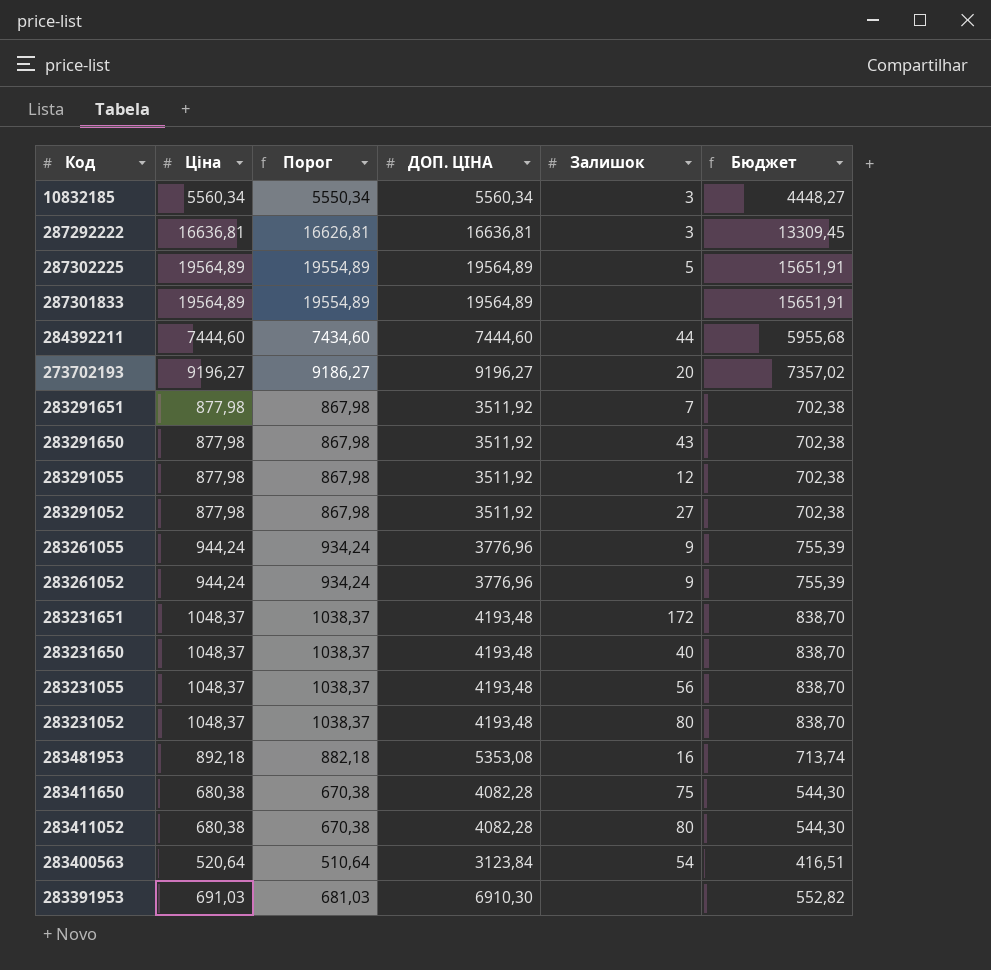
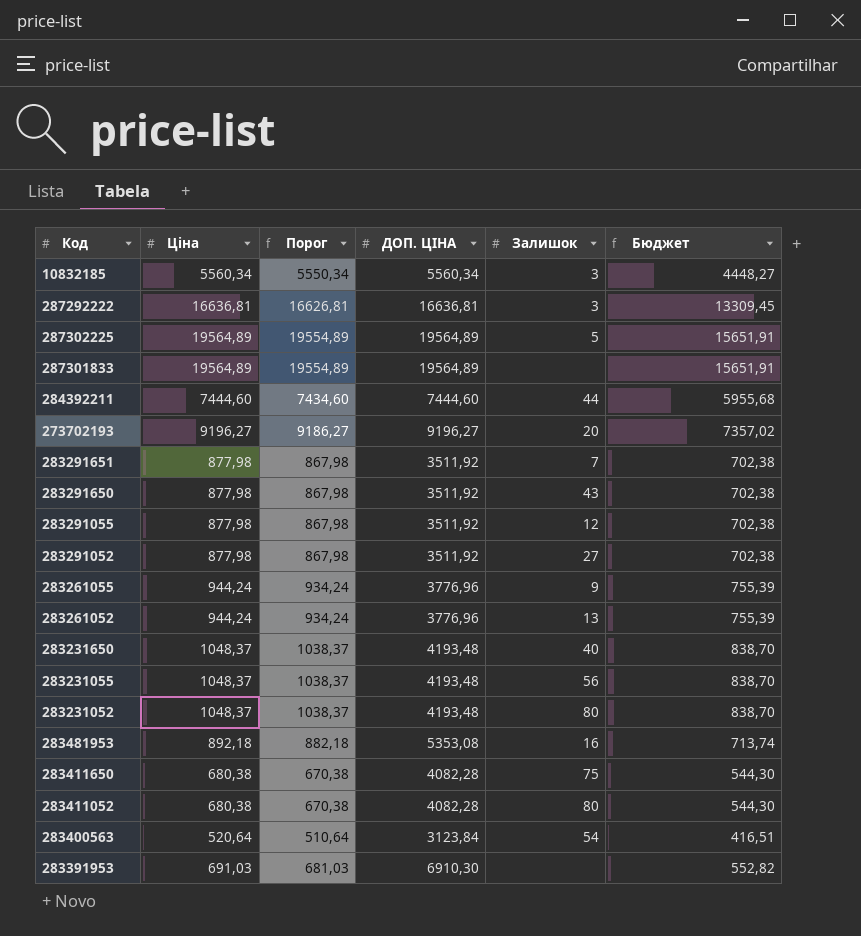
row 283231651: 1048,37 | 1038,37 | 4193,48 | 172 | 838,70 -> none
283261052 | Залишок: 9 -> 13

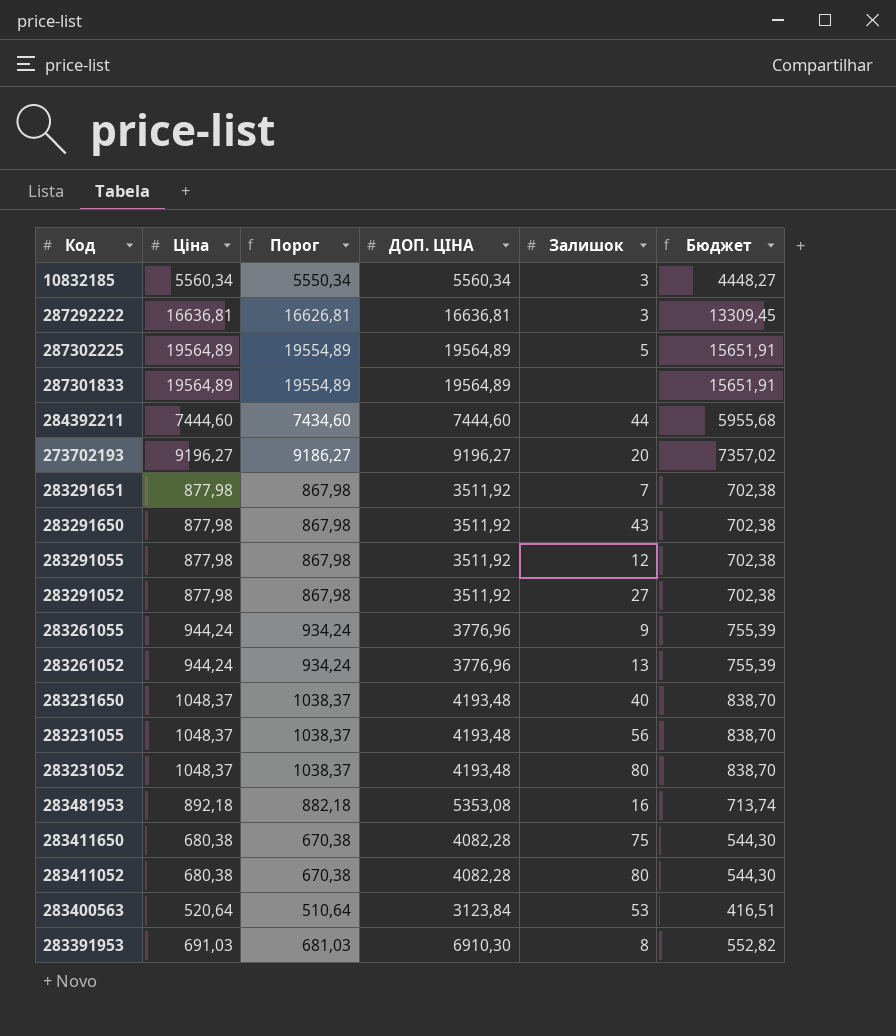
283400563 | Залишок: 54 -> 53
283391953 | Залишок: none -> 8

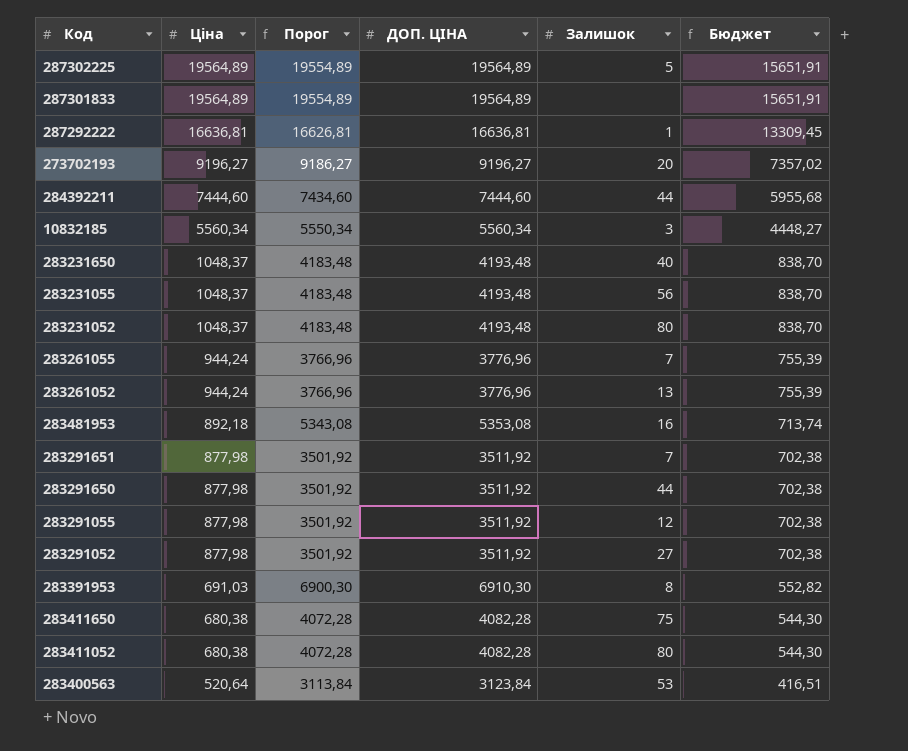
row order: none -> Ціна descending
column Порог | formula: [Ціна] - 10 -> [ДОП. ЦІНА] - 10
287292222 | Залишок: 3 -> 1
283261055 | Залишок: 9 -> 7
283291650 | Залишок: 43 -> 44

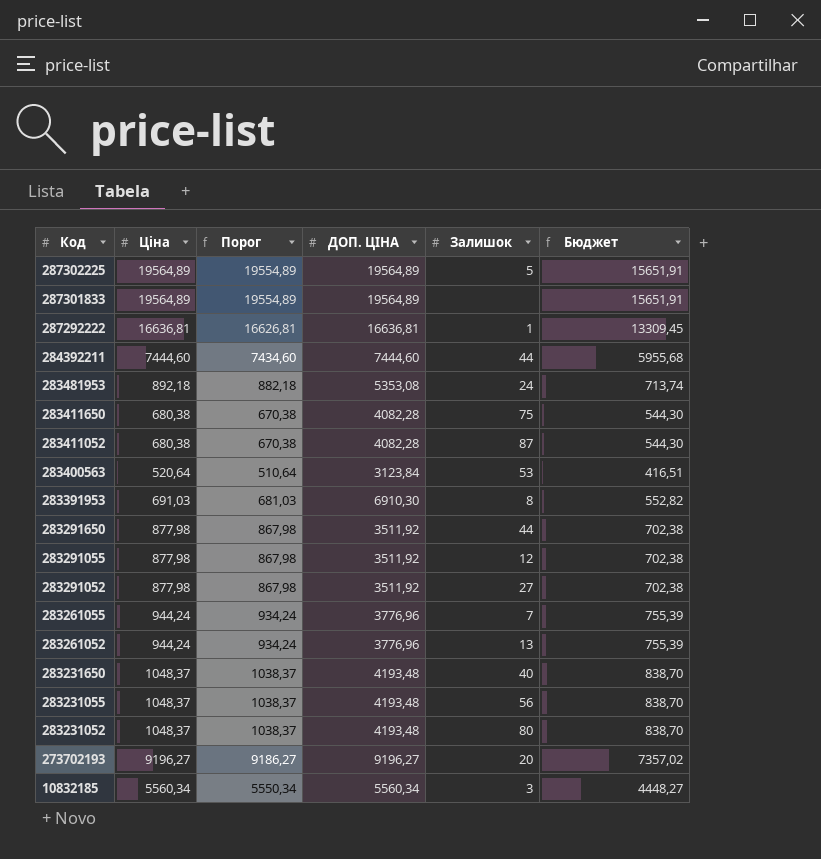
row order: Ціна descending -> Код descending
column Порог | formula: [ДОП. ЦІНА] - 10 -> [Ціна] - 10
row 283291651: 877,98 | 3501,92 | 3511,92 | 7 | 702,38 -> none
283481953 | Залишок: 16 -> 24
283411052 | Залишок: 80 -> 87

